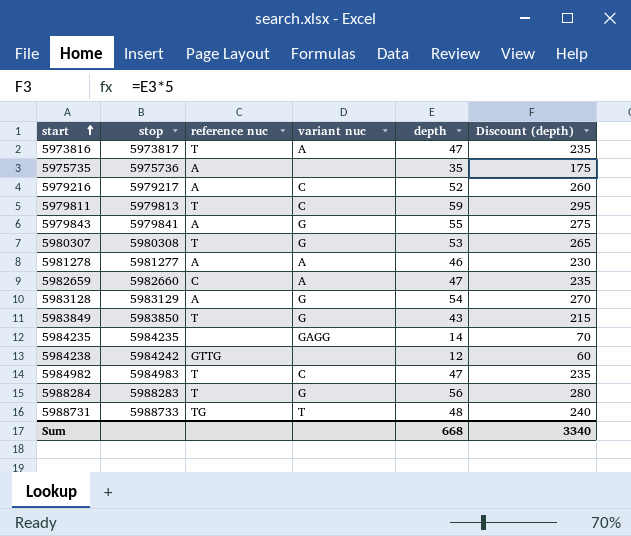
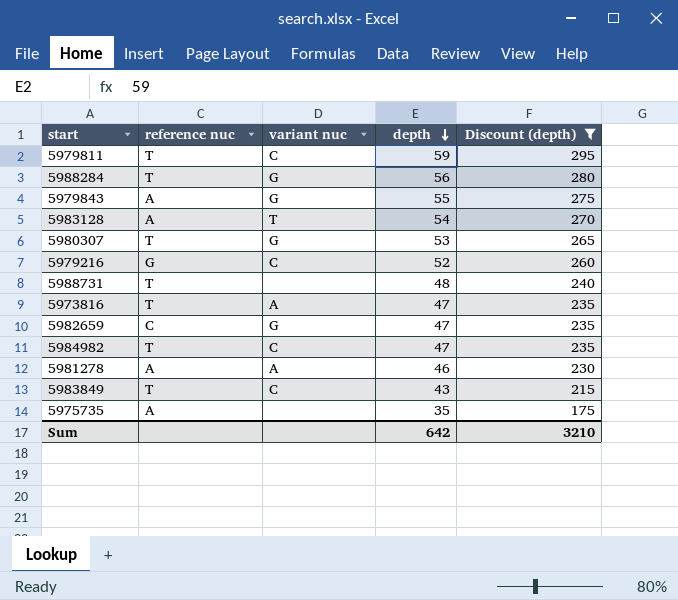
filter: none -> Discount (depth) >= 175
row order: start ascending -> depth descending
column stop | position: 2 -> none
5983128 | variant nuc: G -> T
5979216 | reference nuc: A -> G
5988731 | reference nuc: TG -> T
5988731 | variant nuc: T -> none
5982659 | variant nuc: A -> G
5983849 | variant nuc: G -> C
Sum | depth: 668 -> 642
Sum | Discount (depth): 3340 -> 3210

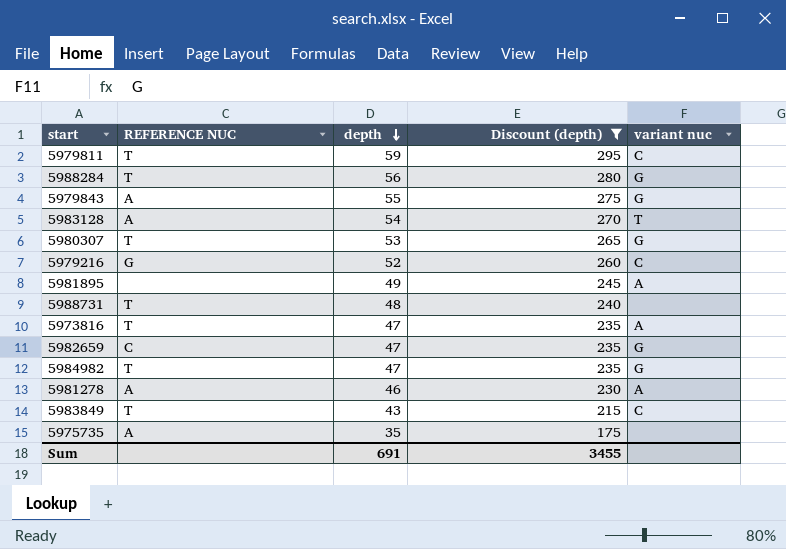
column name: reference nuc -> REFERENCE NUC
column variant nuc | position: 3 -> 5
row 5981895: none -> none | 49 | 245 | A
5984982 | variant nuc: C -> G
Sum | depth: 642 -> 691
Sum | Discount (depth): 3210 -> 3455

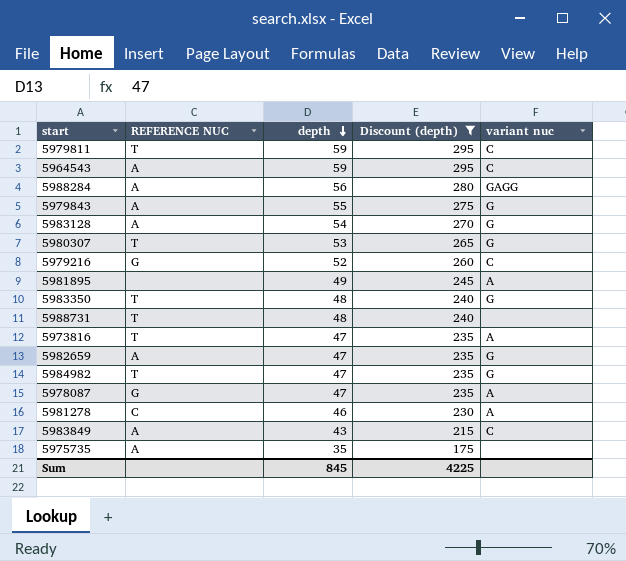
row 5964543: none -> A | 59 | 295 | C
5988284 | REFERENCE NUC: T -> A
5988284 | variant nuc: G -> GAGG
5983128 | variant nuc: T -> G
row 5983350: none -> T | 48 | 240 | G
5982659 | REFERENCE NUC: C -> A
row 5978087: none -> G | 47 | 235 | A
5981278 | REFERENCE NUC: A -> C
5983849 | REFERENCE NUC: T -> A
Sum | depth: 691 -> 845
Sum | Discount (depth): 3455 -> 4225

